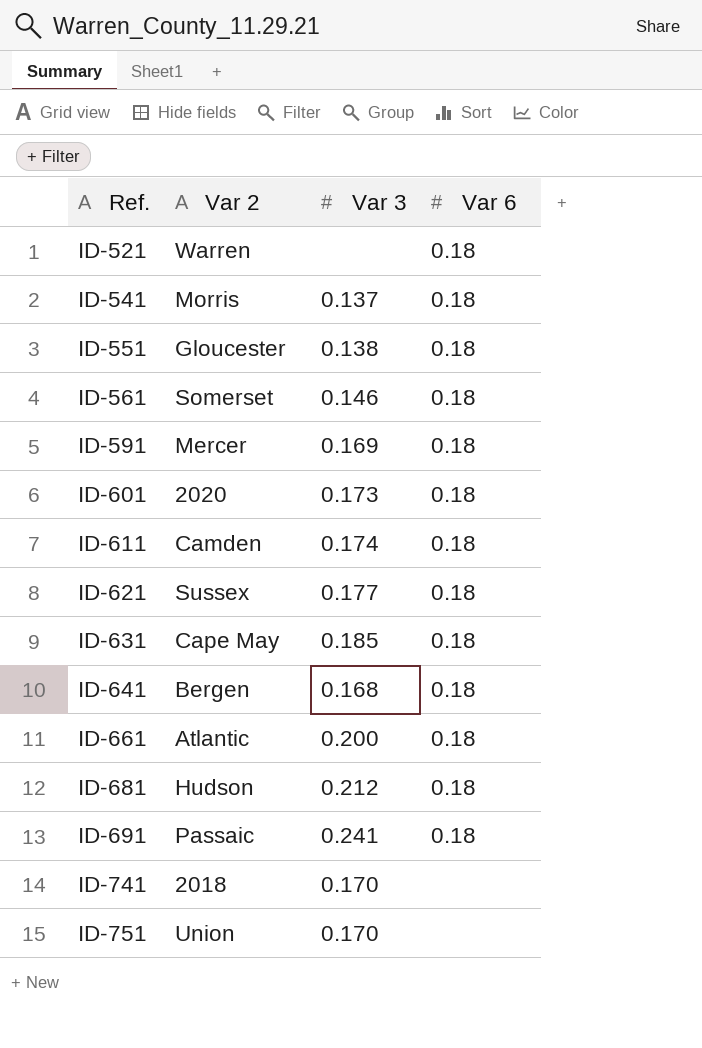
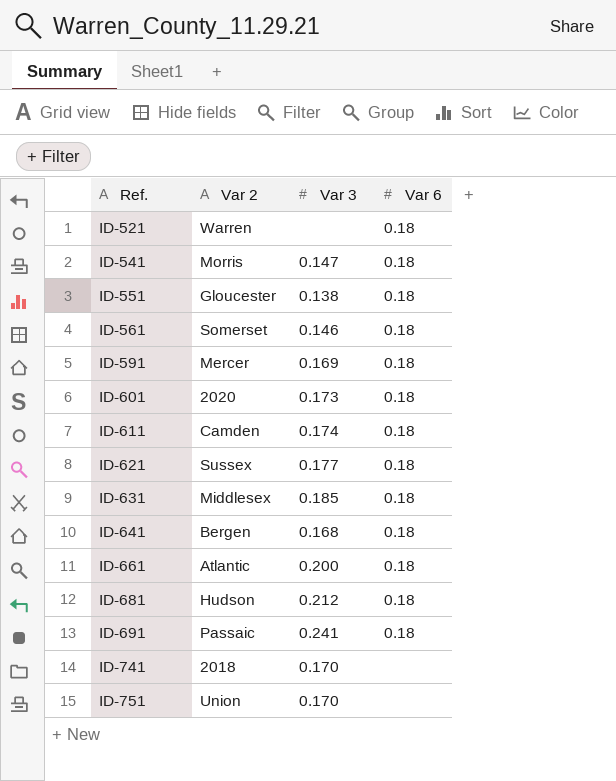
ID-541 | Var 3: 0.137 -> 0.147
ID-631 | Var 2: Cape May -> Middlesex

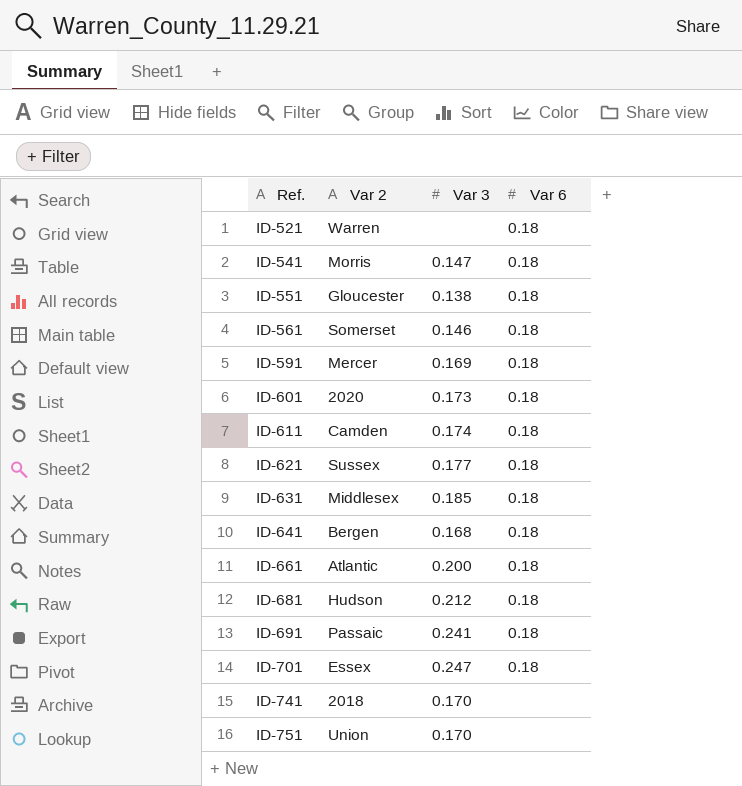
row ID-701: none -> Essex | 0.247 | 0.18

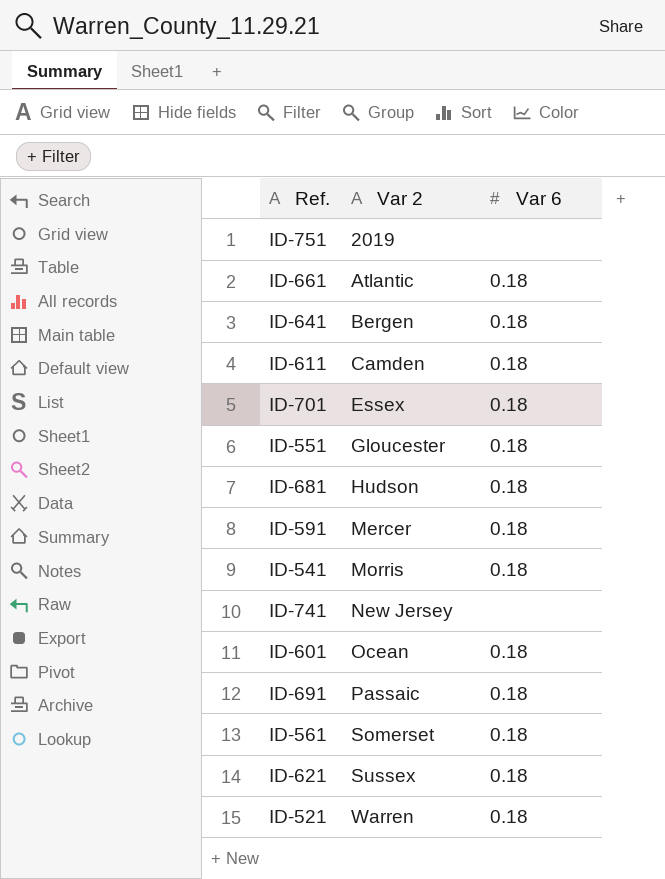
row order: Ref. ascending -> Var 2 ascending
column Var 3 | position: 3 -> none
row ID-631: Middlesex | 0.185 | 0.18 -> none
ID-751 | Var 2: Union -> 2019
ID-741 | Var 2: 2018 -> New Jersey
ID-601 | Var 2: 2020 -> Ocean

